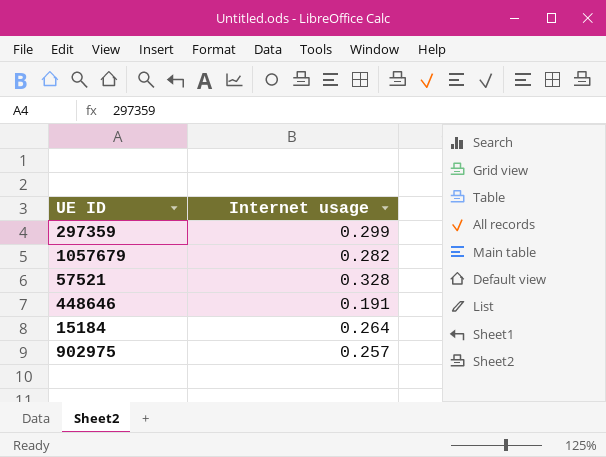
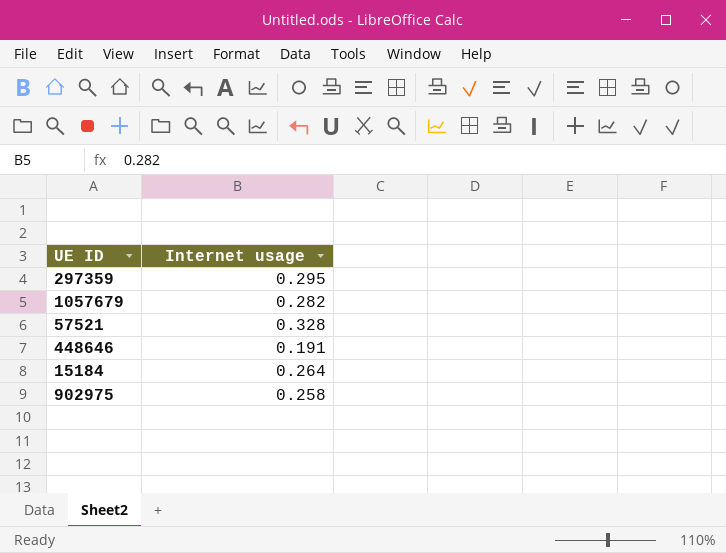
297359 | Internet usage: 0.299 -> 0.295
902975 | Internet usage: 0.257 -> 0.258

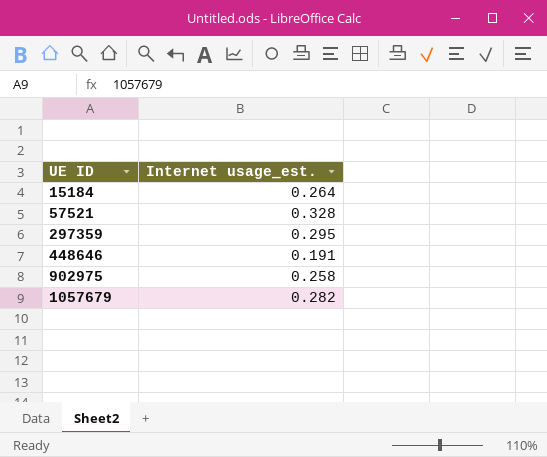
row order: none -> UE ID ascending
column name: Internet usage -> Internet usage_est.

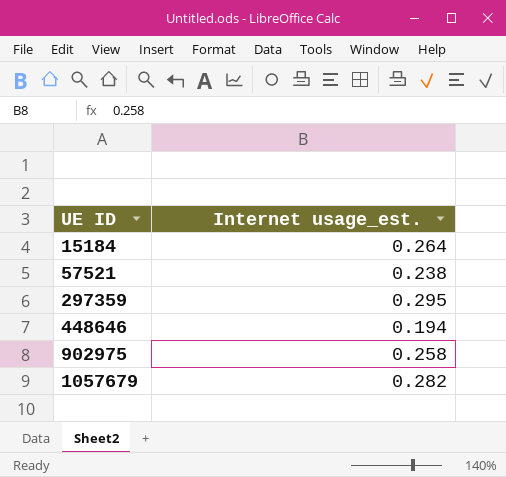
57521 | Internet usage_est.: 0.328 -> 0.238
448646 | Internet usage_est.: 0.191 -> 0.194

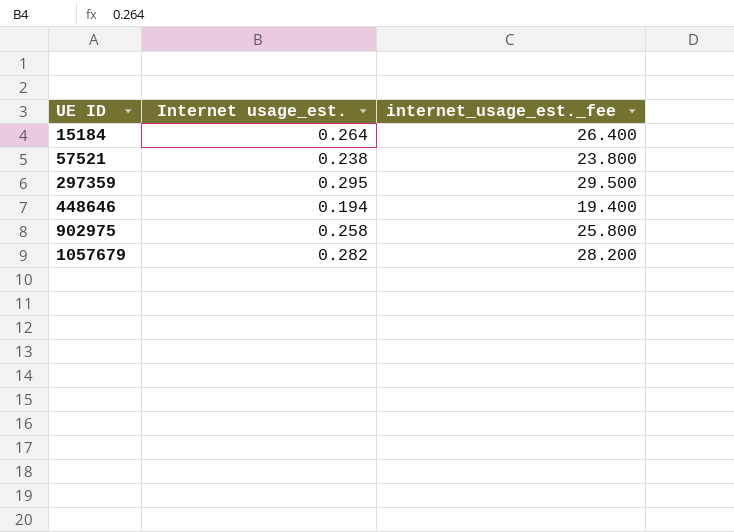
column internet_usage_est._fee | formula: none -> [Internet usage_est.] * 100

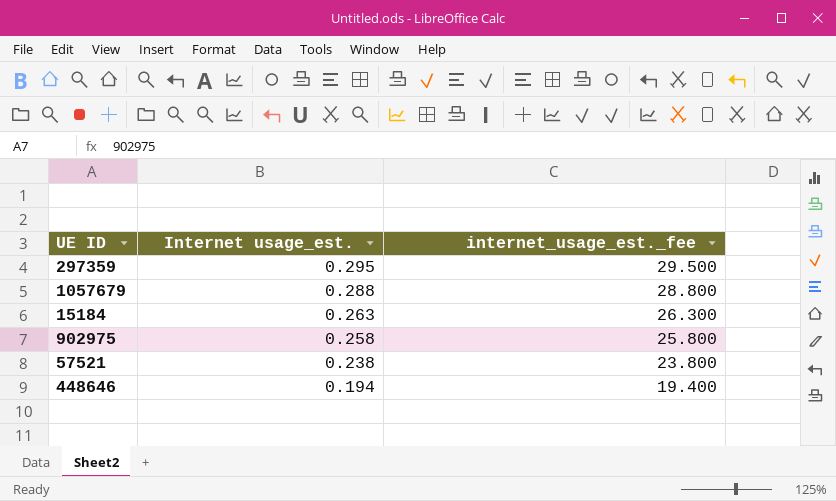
row order: UE ID ascending -> Internet usage_est. descending
1057679 | Internet usage_est.: 0.282 -> 0.288
1057679 | internet_usage_est._fee: 28.200 -> 28.800
15184 | Internet usage_est.: 0.264 -> 0.263
15184 | internet_usage_est._fee: 26.400 -> 26.300

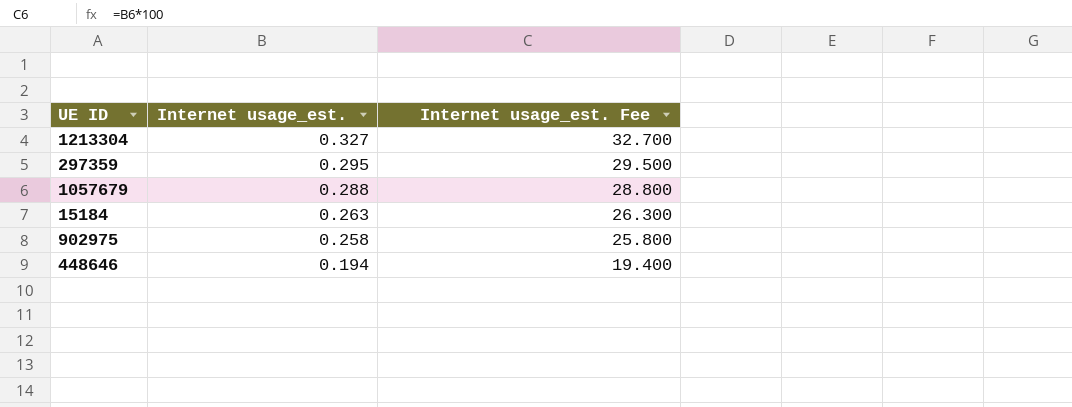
column name: internet_usage_est._fee -> Internet usage_est. Fee
row 57521: 0.238 | 23.800 -> none
row 1213304: none -> 0.327 | 32.700

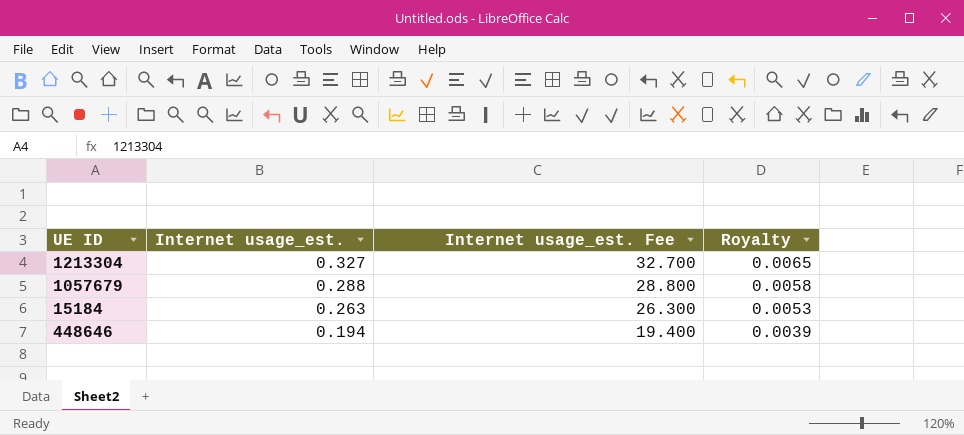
column Royalty | formula: none -> [Internet usage_est.] * 0.02
row 297359: 0.295 | 29.500 -> none
row 902975: 0.258 | 25.800 -> none

